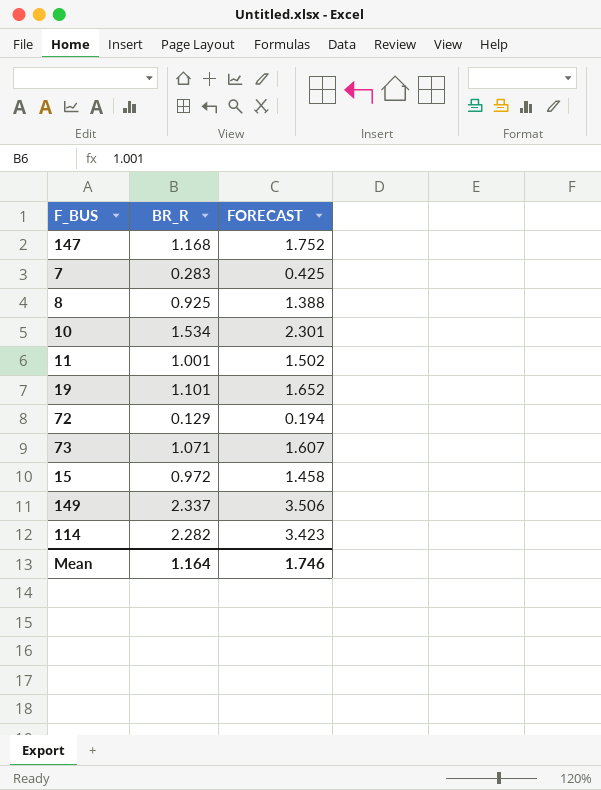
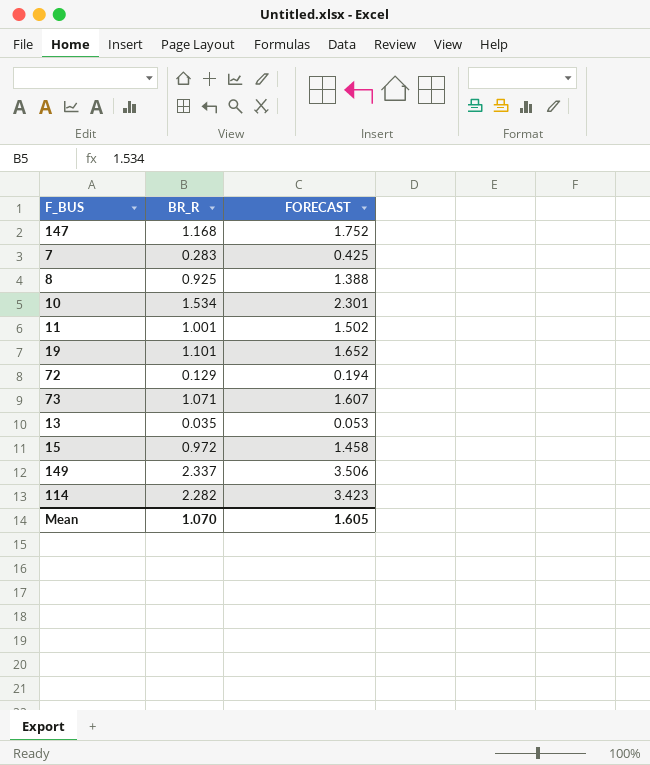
row 13: none -> 0.035 | 0.053
Mean | BR_R: 1.164 -> 1.070
Mean | FORECAST: 1.746 -> 1.605

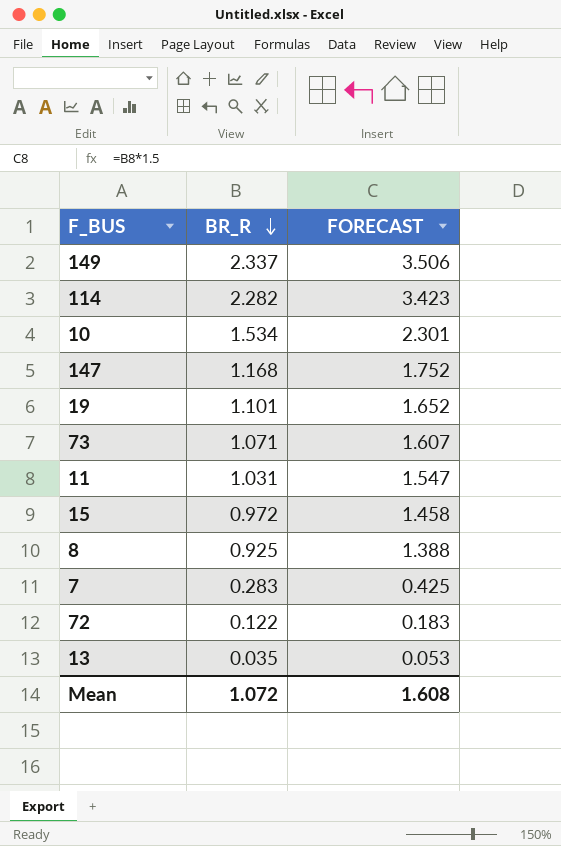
row order: none -> BR_R descending
11 | BR_R: 1.001 -> 1.031
11 | FORECAST: 1.502 -> 1.547
72 | BR_R: 0.129 -> 0.122
72 | FORECAST: 0.194 -> 0.183
Mean | BR_R: 1.070 -> 1.072
Mean | FORECAST: 1.605 -> 1.608

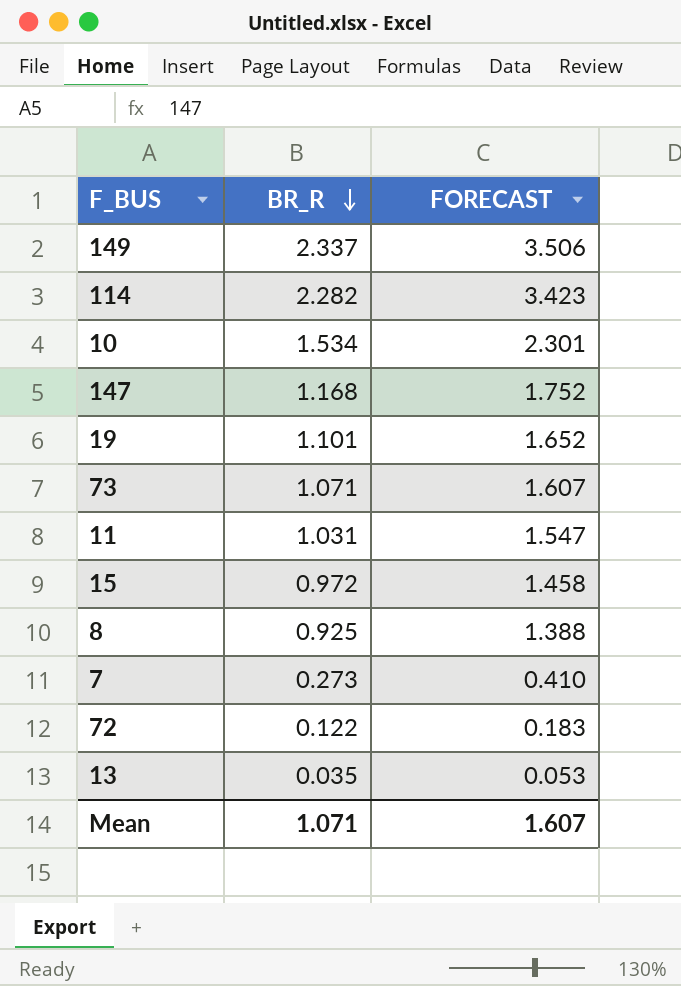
7 | BR_R: 0.283 -> 0.273
7 | FORECAST: 0.425 -> 0.410
Mean | BR_R: 1.072 -> 1.071
Mean | FORECAST: 1.608 -> 1.607

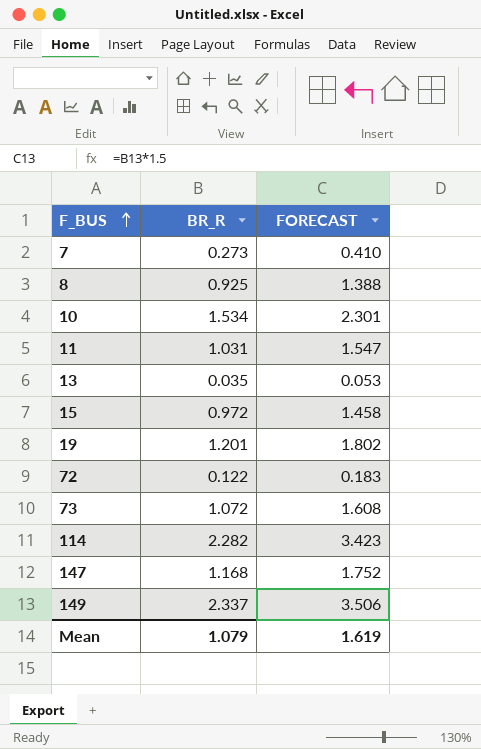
row order: BR_R descending -> F_BUS ascending
19 | BR_R: 1.101 -> 1.201
19 | FORECAST: 1.652 -> 1.802
73 | BR_R: 1.071 -> 1.072
73 | FORECAST: 1.607 -> 1.608
Mean | BR_R: 1.071 -> 1.079
Mean | FORECAST: 1.607 -> 1.619

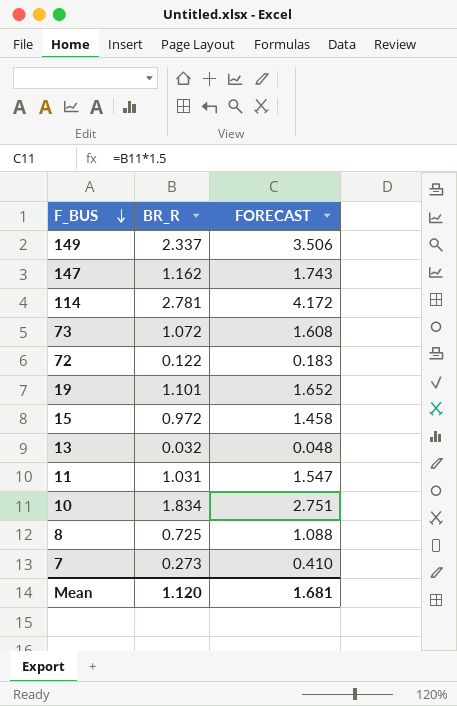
row order: F_BUS ascending -> F_BUS descending
147 | BR_R: 1.168 -> 1.162
147 | FORECAST: 1.752 -> 1.743
114 | BR_R: 2.282 -> 2.781
114 | FORECAST: 3.423 -> 4.172
19 | BR_R: 1.201 -> 1.101
19 | FORECAST: 1.802 -> 1.652
13 | BR_R: 0.035 -> 0.032
13 | FORECAST: 0.053 -> 0.048
10 | BR_R: 1.534 -> 1.834
10 | FORECAST: 2.301 -> 2.751
8 | BR_R: 0.925 -> 0.725
8 | FORECAST: 1.388 -> 1.088
Mean | BR_R: 1.079 -> 1.120
Mean | FORECAST: 1.619 -> 1.681

